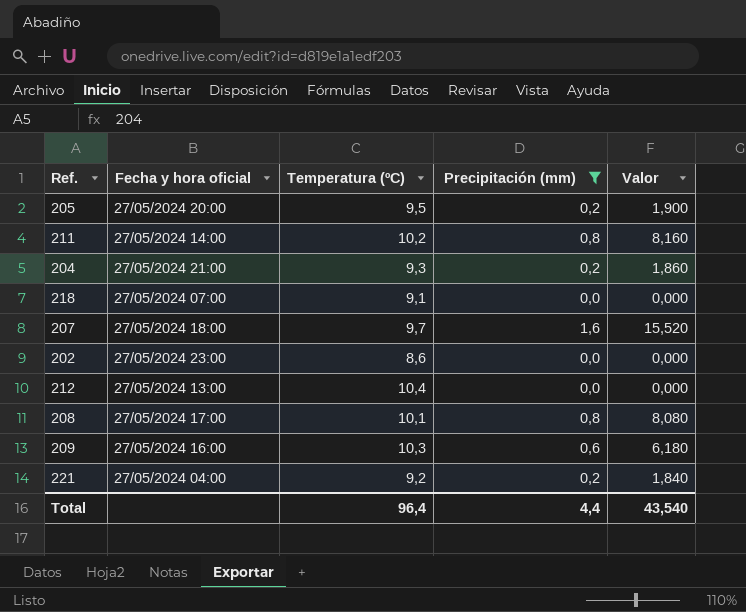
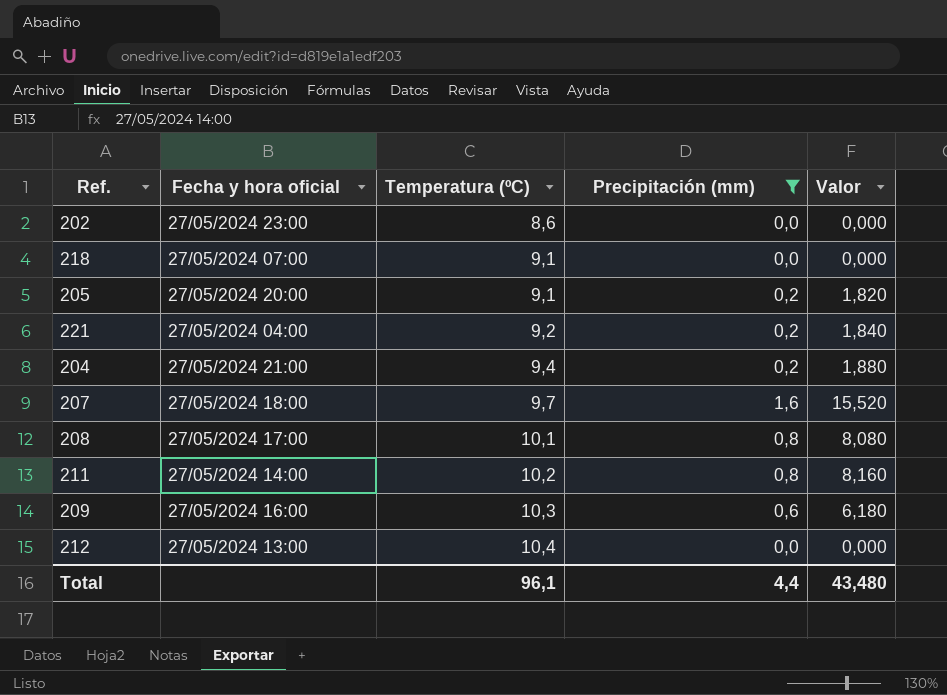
row order: none -> Temperatura (ºC) ascending
205 | Temperatura (ºC): 9,5 -> 9,1
205 | Valor: 1,900 -> 1,820
204 | Temperatura (ºC): 9,3 -> 9,4
204 | Valor: 1,860 -> 1,880
Total | Temperatura (ºC): 96,4 -> 96,1
Total | Valor: 43,540 -> 43,480

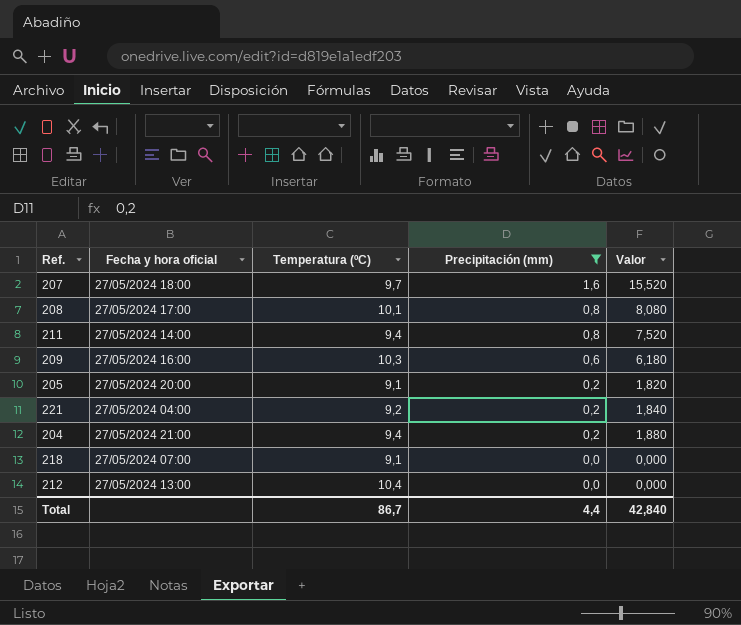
row order: Temperatura (ºC) ascending -> Precipitación (mm) descending
row 202: 27/05/2024 23:00 | 8,6 | 0,0 | 0,000 -> none
211 | Temperatura (ºC): 10,2 -> 9,4
211 | Valor: 8,160 -> 7,520
Total | Temperatura (ºC): 96,1 -> 86,7
Total | Valor: 43,480 -> 42,840

